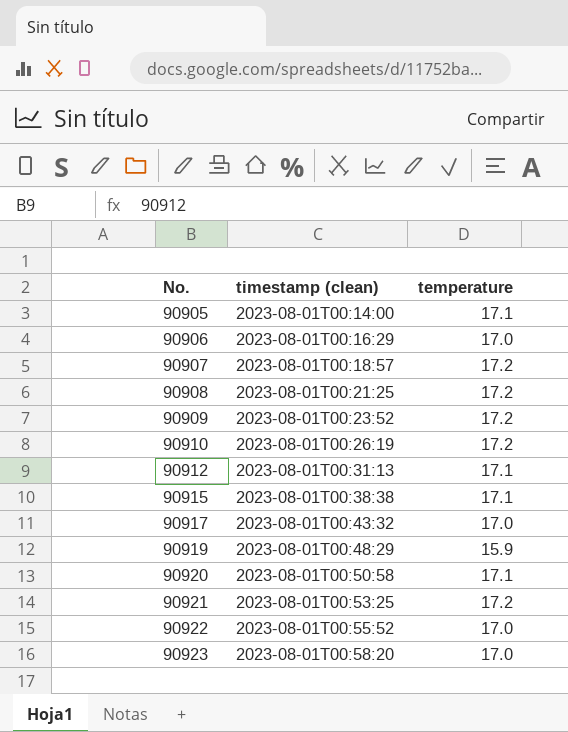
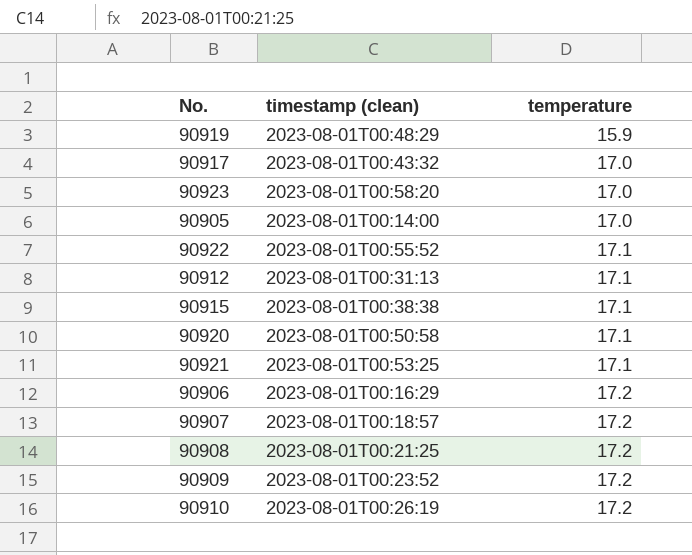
row order: No. ascending -> temperature ascending
90905 | temperature: 17.1 -> 17.0
90922 | temperature: 17.0 -> 17.1
90921 | temperature: 17.2 -> 17.1
90906 | temperature: 17.0 -> 17.2

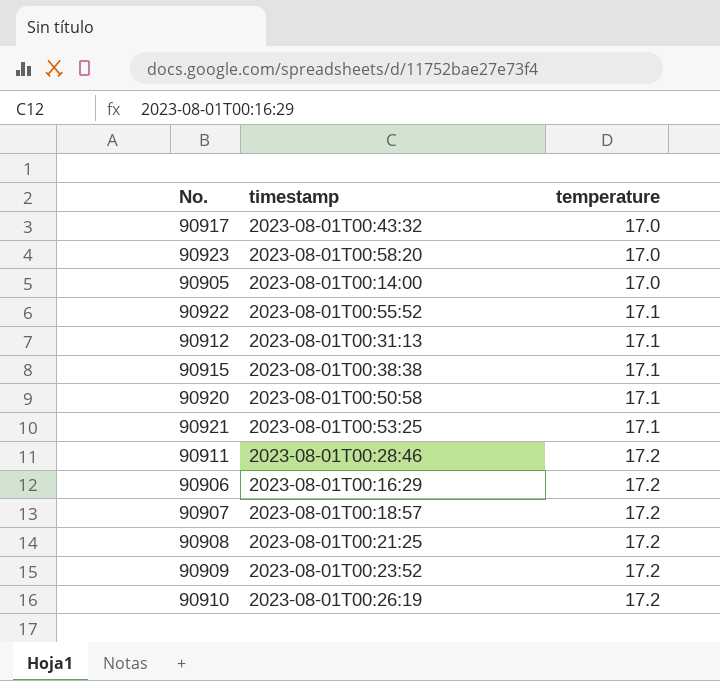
column name: timestamp (clean) -> timestamp
row 90919: 2023-08-01T00:48:29 | 15.9 -> none
row 90911: none -> 2023-08-01T00:28:46 | 17.2

